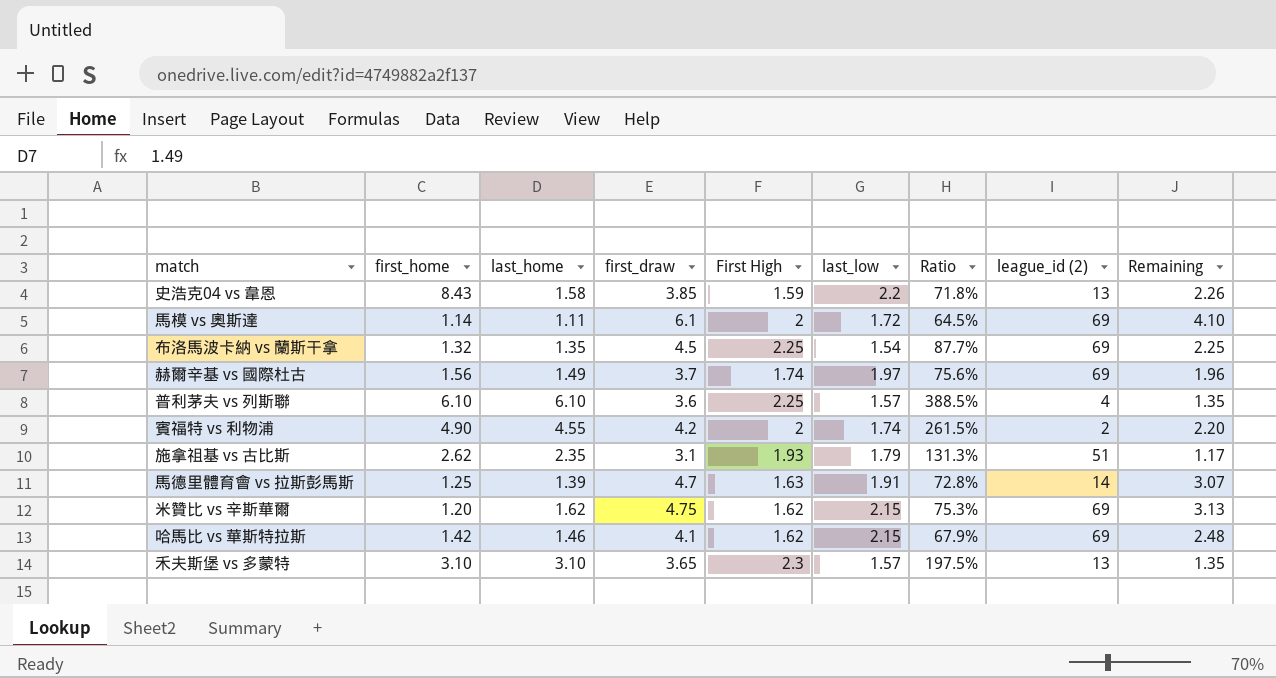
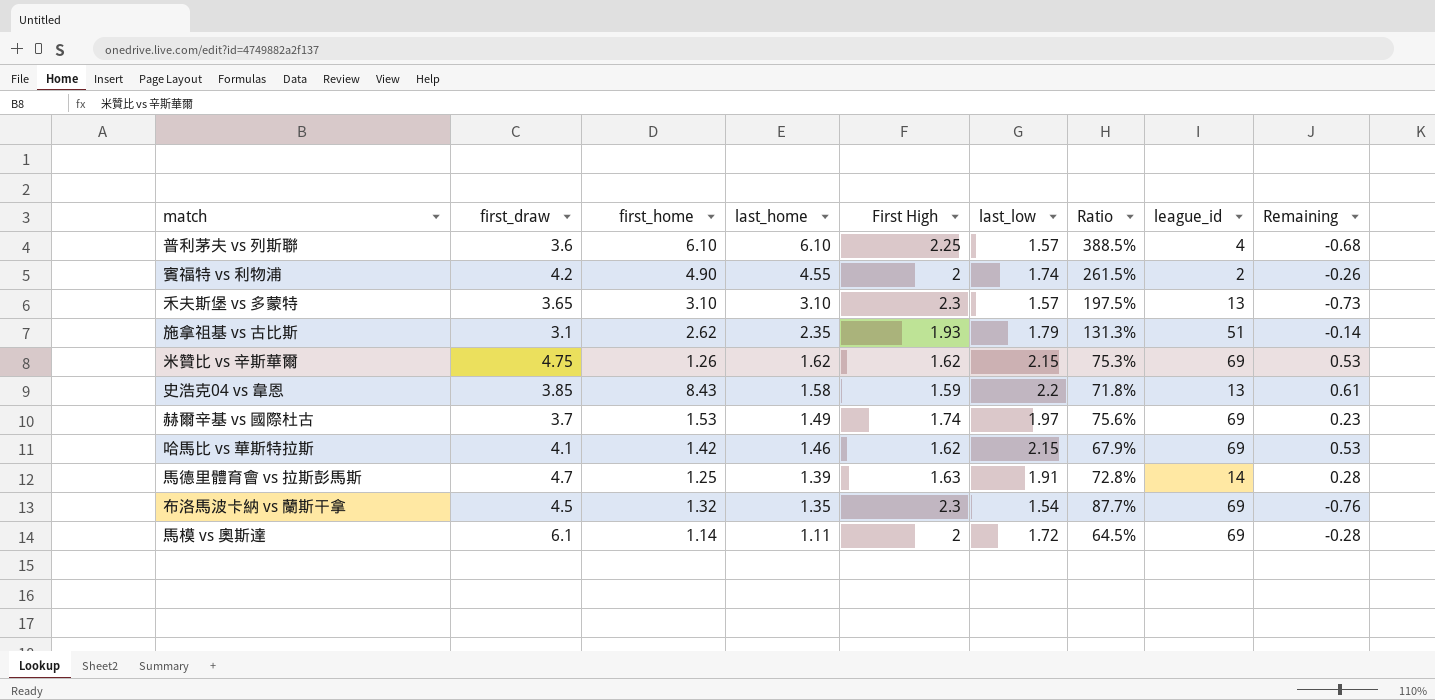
row order: none -> last_home descending
column first_draw | position: 4 -> 2
column name: league_id (2) -> league_id
column Remaining | formula: [first_draw] - [First High] -> [last_low] - [First High]
米贊比 vs 辛斯華爾 | first_home: 1.20 -> 1.26
赫爾辛基 vs 國際杜古 | first_home: 1.56 -> 1.53
布洛馬波卡納 vs 蘭斯干拿 | First High: 2.25 -> 2.3

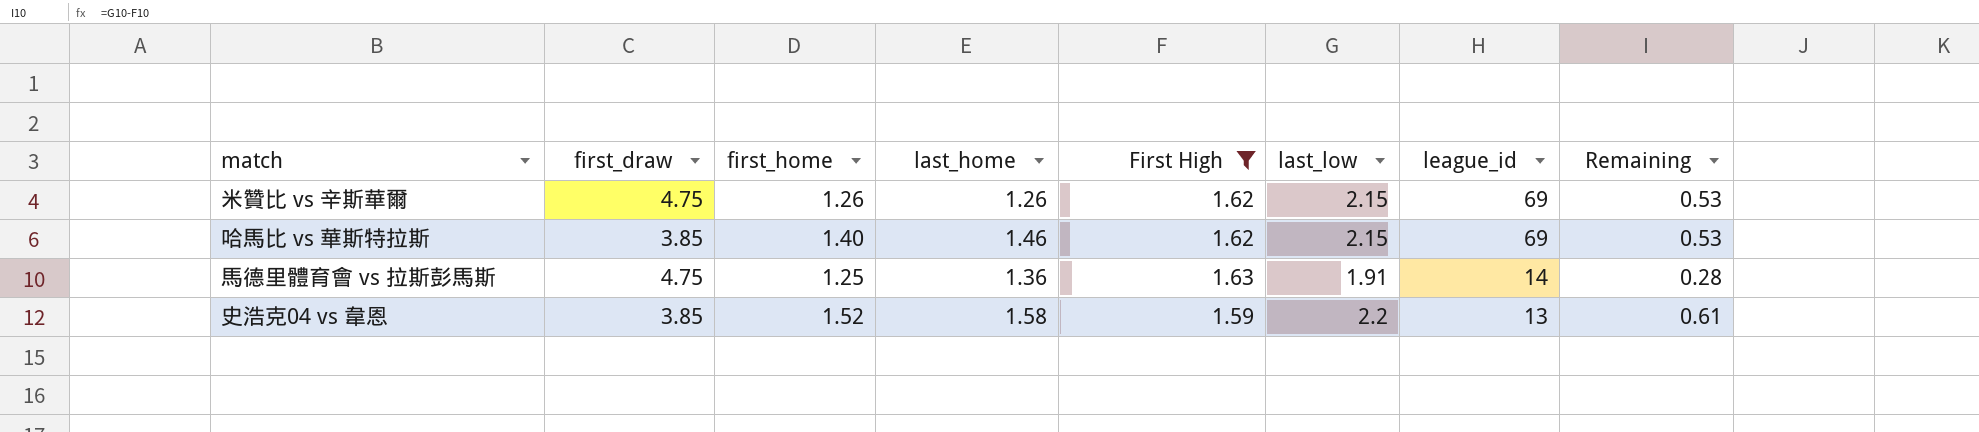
filter: none -> First High <= 1.63
row order: last_home descending -> league_id descending
column Ratio | formula: [last_home] / [last_low] -> none
米贊比 vs 辛斯華爾 | last_home: 1.62 -> 1.26
哈馬比 vs 華斯特拉斯 | first_draw: 4.1 -> 3.85
哈馬比 vs 華斯特拉斯 | first_home: 1.42 -> 1.40
馬德里體育會 vs 拉斯彭馬斯 | first_draw: 4.7 -> 4.75
馬德里體育會 vs 拉斯彭馬斯 | last_home: 1.39 -> 1.36
史浩克04 vs 韋恩 | first_home: 8.43 -> 1.52

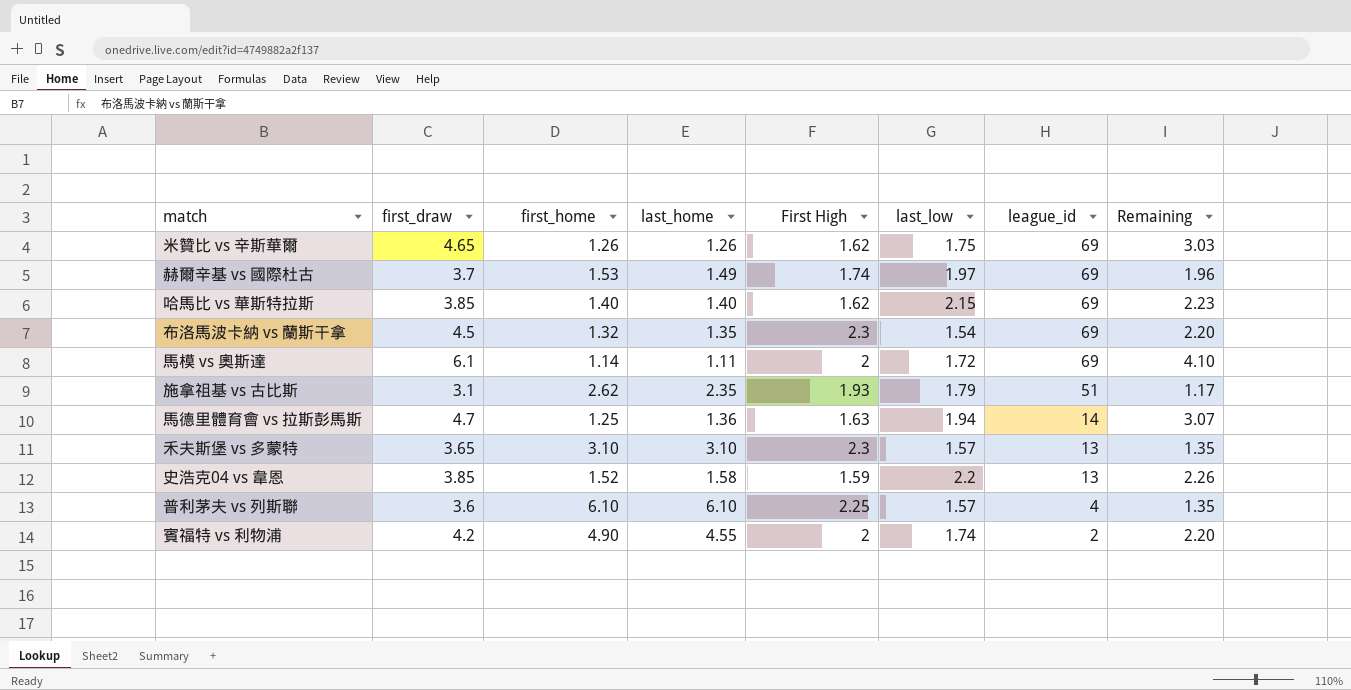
filter: First High <= 1.63 -> none
column Remaining | formula: [last_low] - [First High] -> [first_draw] - [First High]
米贊比 vs 辛斯華爾 | first_draw: 4.75 -> 4.65
米贊比 vs 辛斯華爾 | last_low: 2.15 -> 1.75
哈馬比 vs 華斯特拉斯 | last_home: 1.46 -> 1.40
馬德里體育會 vs 拉斯彭馬斯 | first_draw: 4.75 -> 4.7
馬德里體育會 vs 拉斯彭馬斯 | last_low: 1.91 -> 1.94

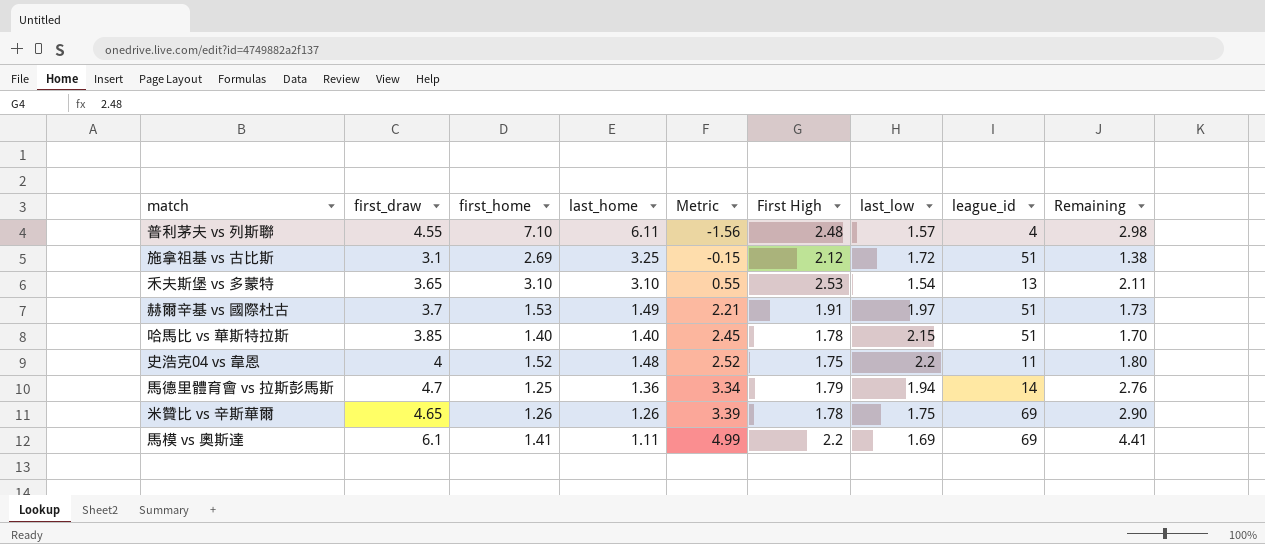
row order: league_id descending -> Metric ascending
column Metric | formula: none -> [first_draw] - [last_home]
column Remaining | formula: [first_draw] - [First High] -> [first_draw] - [last_low]
row 布洛馬波卡納 vs 蘭斯干拿: 4.5 | 1.32 | 1.35 | 2.3 | 1.54 | 69 | 2.20 -> none
row 賓福特 vs 利物浦: 4.2 | 4.90 | 4.55 | 2 | 1.74 | 2 | 2.20 -> none
普利茅夫 vs 列斯聯 | first_draw: 3.6 -> 4.55
普利茅夫 vs 列斯聯 | first_home: 6.10 -> 7.10
普利茅夫 vs 列斯聯 | last_home: 6.10 -> 6.11
普利茅夫 vs 列斯聯 | First High: 2.25 -> 2.48
施拿祖基 vs 古比斯 | first_home: 2.62 -> 2.69
施拿祖基 vs 古比斯 | last_home: 2.35 -> 3.25
施拿祖基 vs 古比斯 | First High: 1.93 -> 2.12
施拿祖基 vs 古比斯 | last_low: 1.79 -> 1.72
禾夫斯堡 vs 多蒙特 | First High: 2.3 -> 2.53
禾夫斯堡 vs 多蒙特 | last_low: 1.57 -> 1.54
赫爾辛基 vs 國際杜古 | First High: 1.74 -> 1.91
赫爾辛基 vs 國際杜古 | league_id: 69 -> 51
哈馬比 vs 華斯特拉斯 | First High: 1.62 -> 1.78
哈馬比 vs 華斯特拉斯 | league_id: 69 -> 51
史浩克04 vs 韋恩 | first_draw: 3.85 -> 4
史浩克04 vs 韋恩 | last_home: 1.58 -> 1.48
史浩克04 vs 韋恩 | First High: 1.59 -> 1.75
史浩克04 vs 韋恩 | league_id: 13 -> 11
馬德里體育會 vs 拉斯彭馬斯 | First High: 1.63 -> 1.79
米贊比 vs 辛斯華爾 | First High: 1.62 -> 1.78
馬模 vs 奧斯達 | first_home: 1.14 -> 1.41
馬模 vs 奧斯達 | First High: 2 -> 2.2
馬模 vs 奧斯達 | last_low: 1.72 -> 1.69

